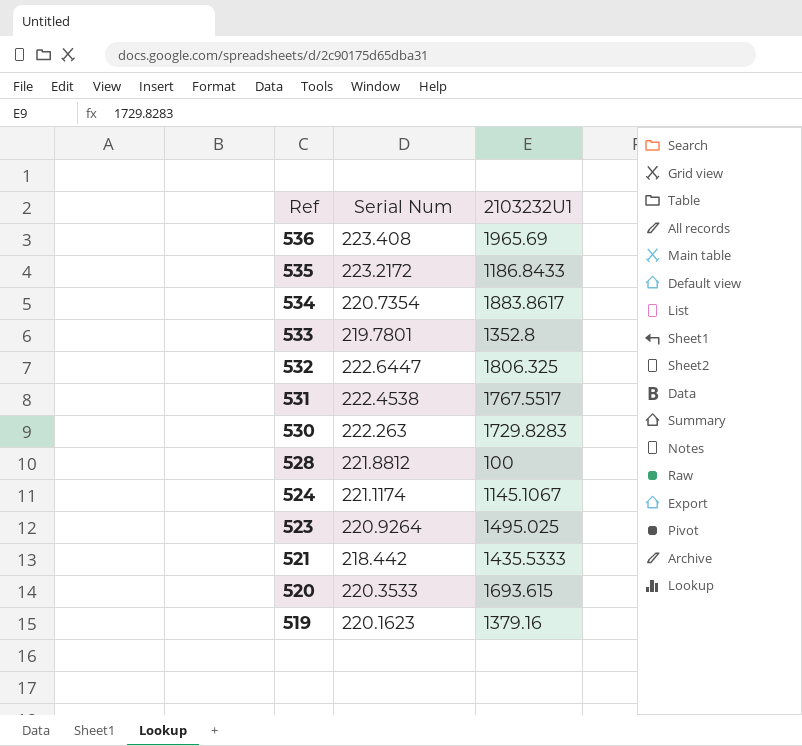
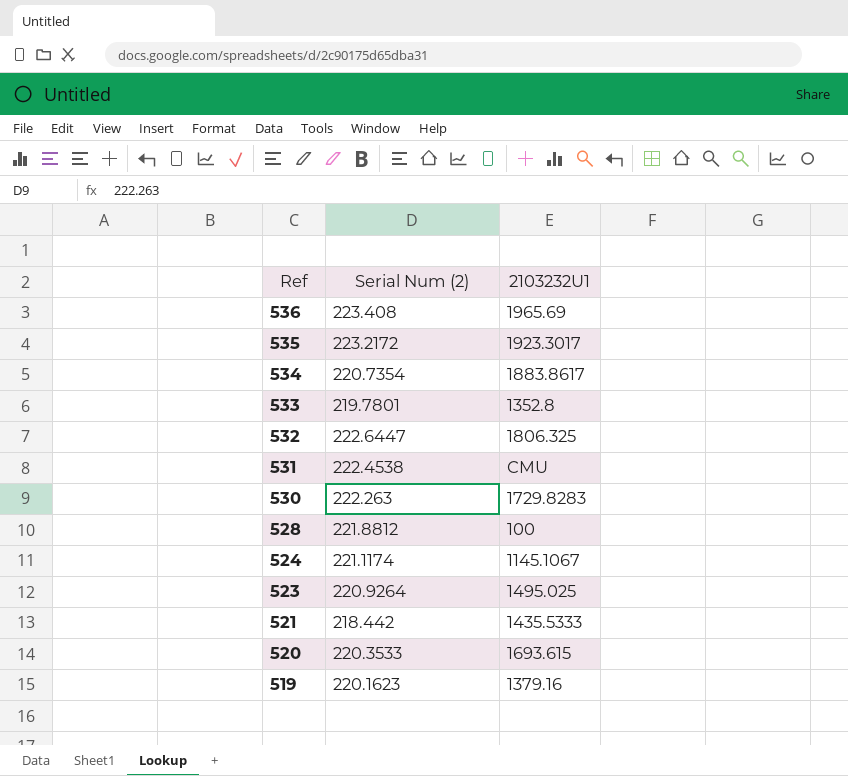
column name: Serial Num -> Serial Num (2)
535 | 2103232U1: 1186.8433 -> 1923.3017
531 | 2103232U1: 1767.5517 -> CMU

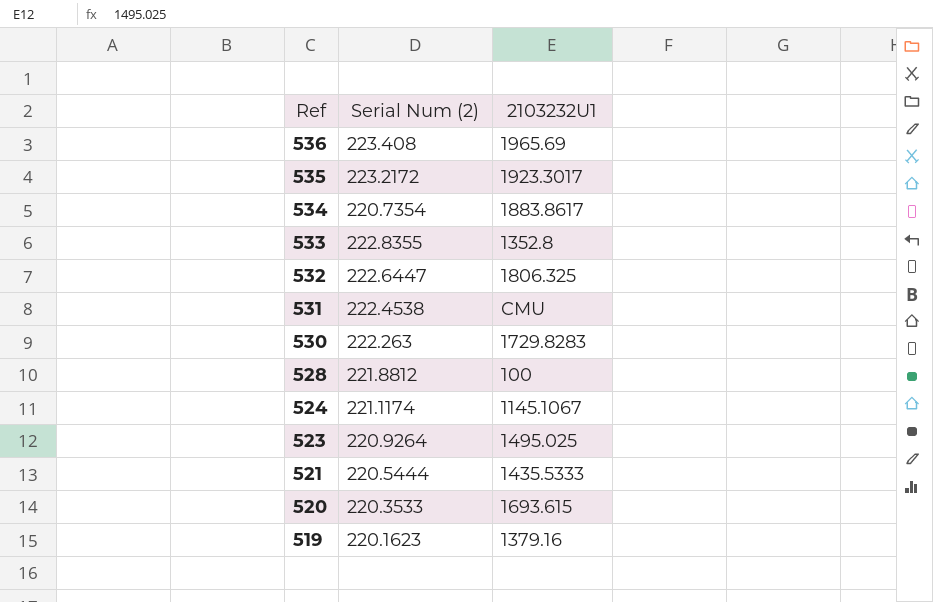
533 | Serial Num (2): 219.7801 -> 222.8355
521 | Serial Num (2): 218.442 -> 220.5444

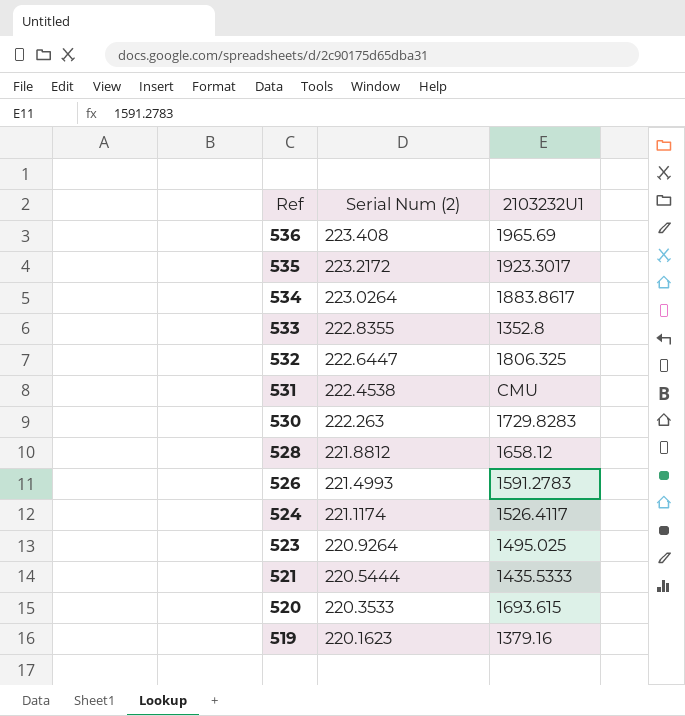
534 | Serial Num (2): 220.7354 -> 223.0264
528 | 2103232U1: 100 -> 1658.12
row 526: none -> 221.4993 | 1591.2783
524 | 2103232U1: 1145.1067 -> 1526.4117

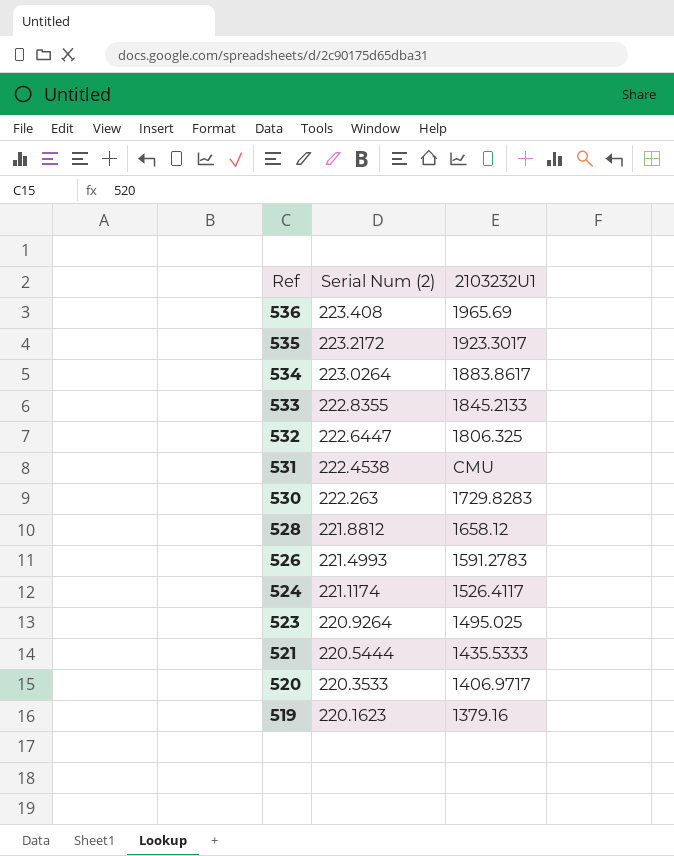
533 | 2103232U1: 1352.8 -> 1845.2133
520 | 2103232U1: 1693.615 -> 1406.9717

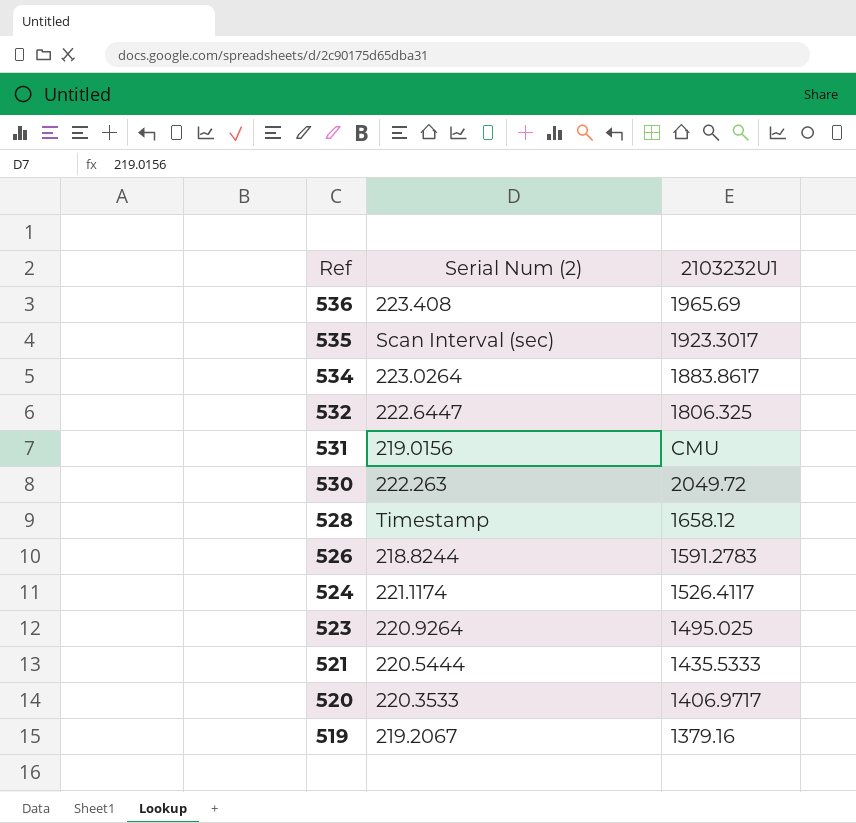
row 533: 222.8355 | 1845.2133 -> none
535 | Serial Num (2): 223.2172 -> Scan Interval (sec)
531 | Serial Num (2): 222.4538 -> 219.0156
530 | 2103232U1: 1729.8283 -> 2049.72
528 | Serial Num (2): 221.8812 -> Timestamp
526 | Serial Num (2): 221.4993 -> 218.8244
519 | Serial Num (2): 220.1623 -> 219.2067

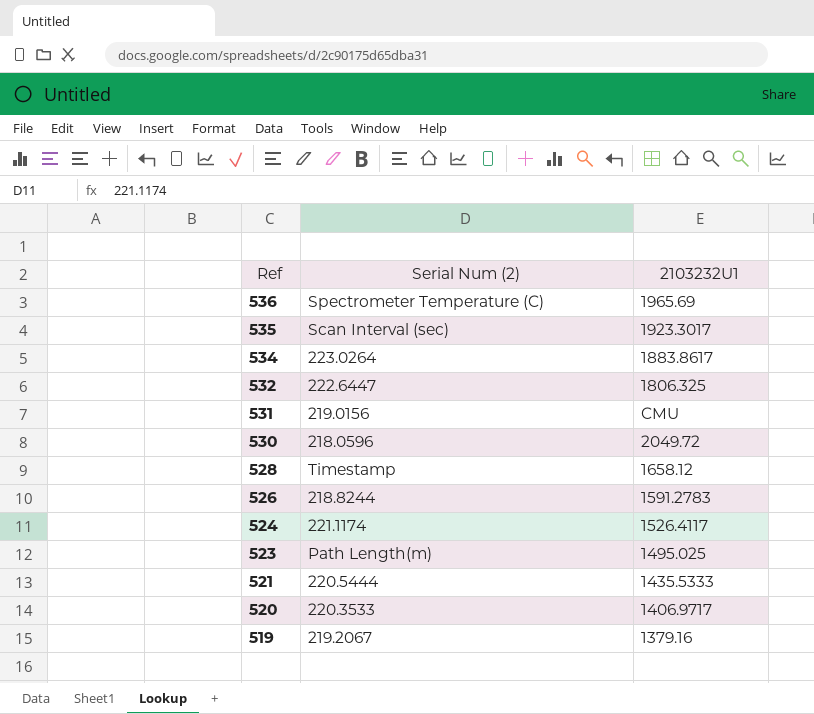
536 | Serial Num (2): 223.408 -> Spectrometer Temperature (C)
530 | Serial Num (2): 222.263 -> 218.0596
523 | Serial Num (2): 220.9264 -> Path Length(m)

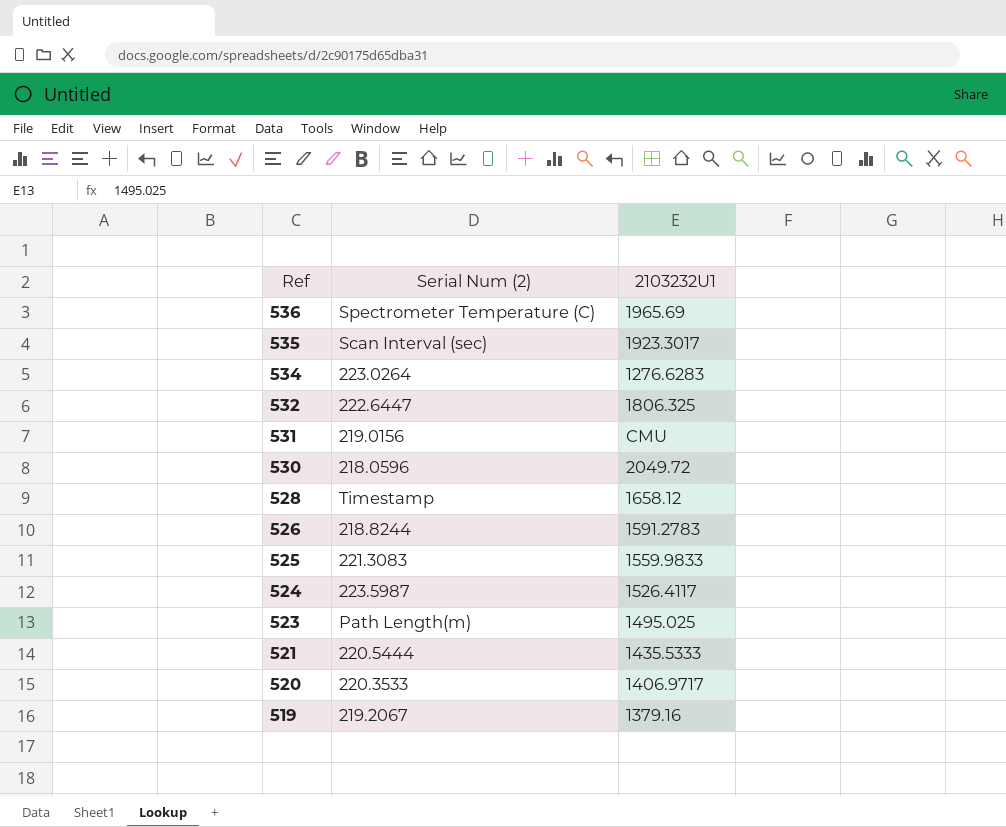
534 | 2103232U1: 1883.8617 -> 1276.6283
row 525: none -> 221.3083 | 1559.9833
524 | Serial Num (2): 221.1174 -> 223.5987

